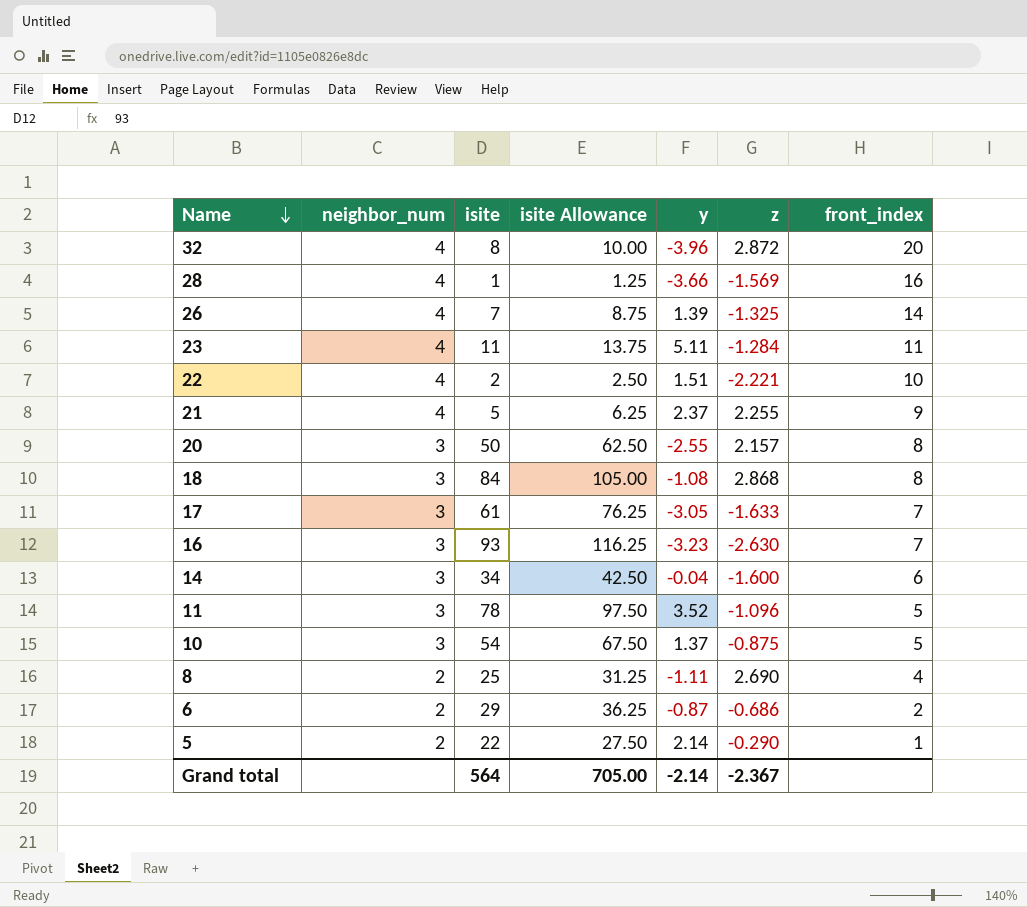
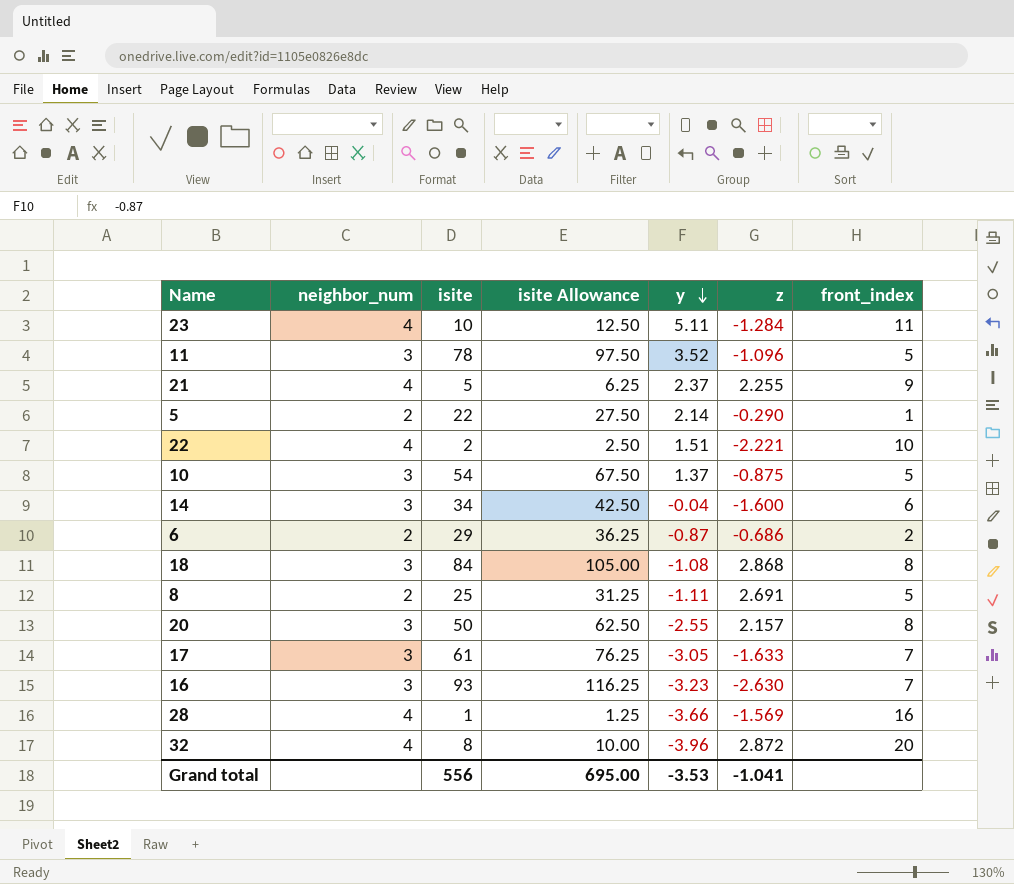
row order: Name descending -> y descending
row 26: 4 | 7 | 8.75 | 1.39 | -1.325 | 14 -> none
23 | isite: 11 -> 10
23 | isite Allowance: 13.75 -> 12.50
8 | z: 2.690 -> 2.691
8 | front_index: 4 -> 5
Grand total | isite: 564 -> 556
Grand total | isite Allowance: 705.00 -> 695.00
Grand total | y: -2.14 -> -3.53
Grand total | z: -2.367 -> -1.041

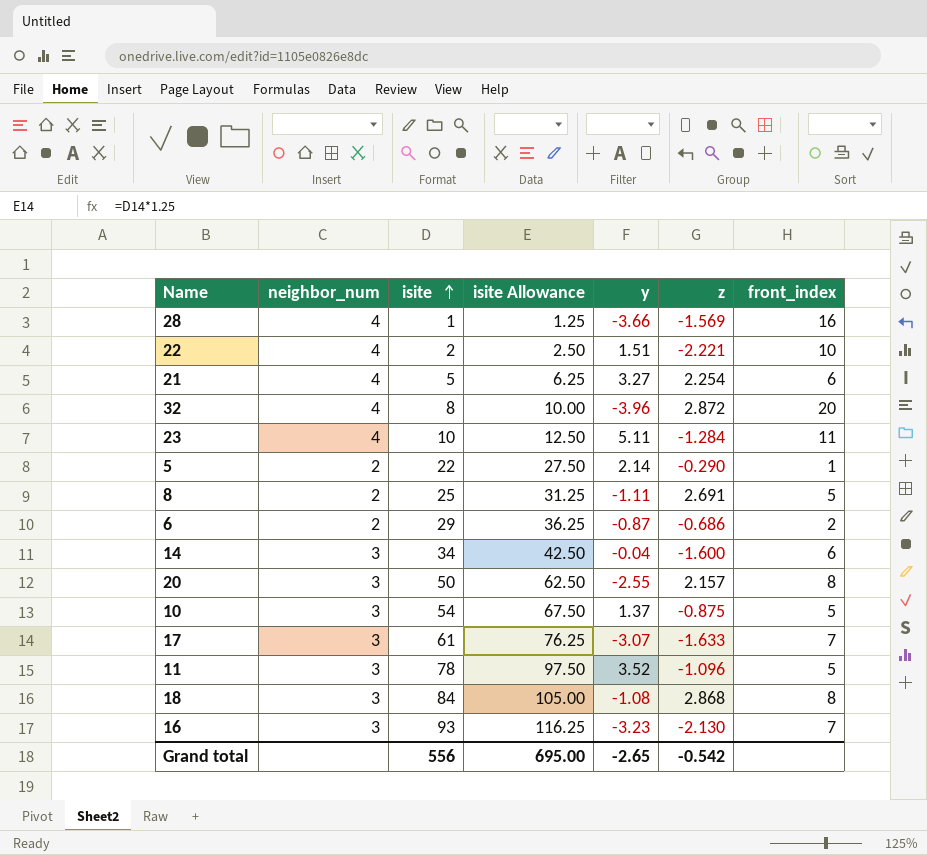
row order: y descending -> isite ascending
21 | y: 2.37 -> 3.27
21 | z: 2.255 -> 2.254
21 | front_index: 9 -> 6
17 | y: -3.05 -> -3.07
16 | z: -2.630 -> -2.130
Grand total | y: -3.53 -> -2.65
Grand total | z: -1.041 -> -0.542

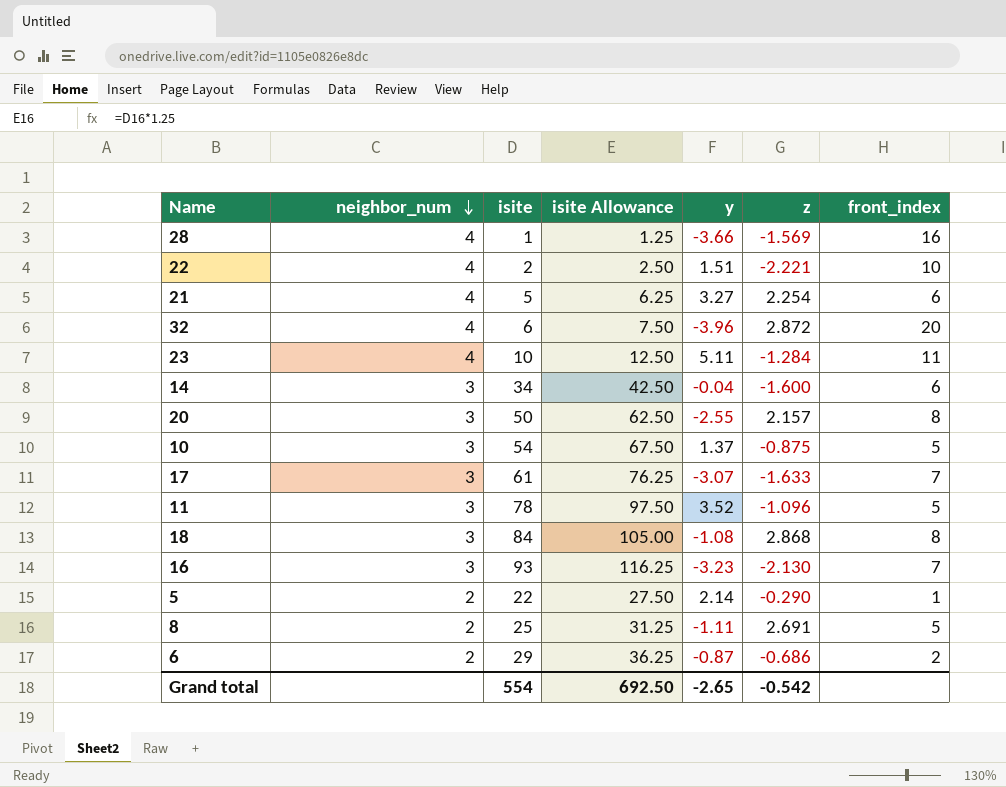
row order: isite ascending -> neighbor_num descending
32 | isite: 8 -> 6
32 | isite Allowance: 10.00 -> 7.50
Grand total | isite: 556 -> 554
Grand total | isite Allowance: 695.00 -> 692.50

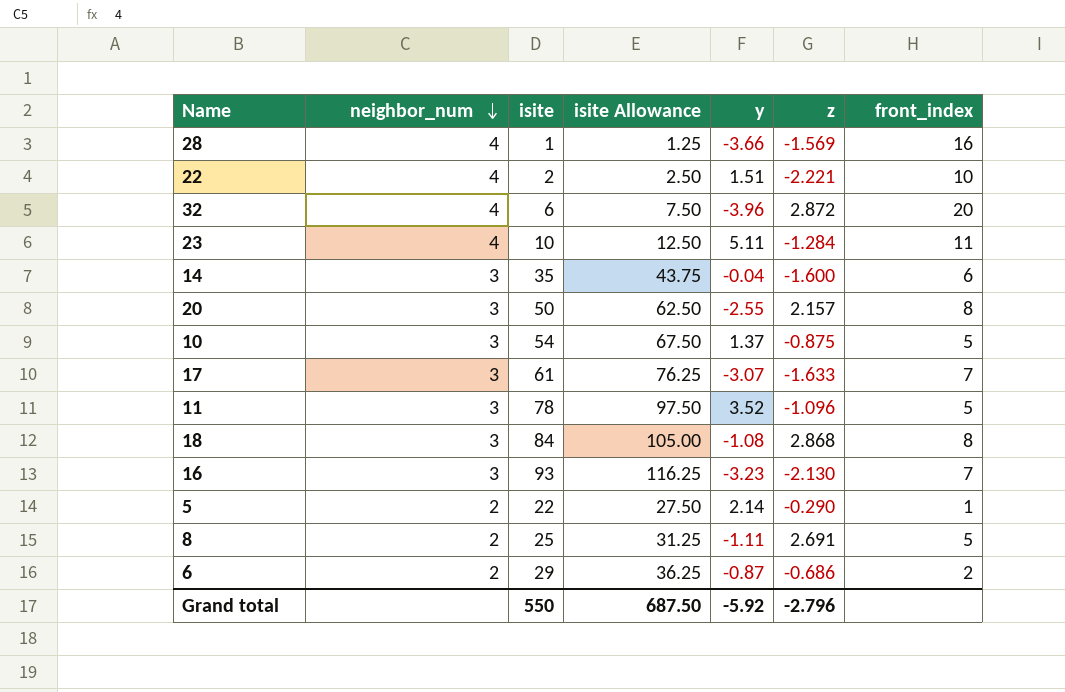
row 21: 4 | 5 | 6.25 | 3.27 | 2.254 | 6 -> none
14 | isite: 34 -> 35
14 | isite Allowance: 42.50 -> 43.75
Grand total | isite: 554 -> 550
Grand total | isite Allowance: 692.50 -> 687.50
Grand total | y: -2.65 -> -5.92
Grand total | z: -0.542 -> -2.796

